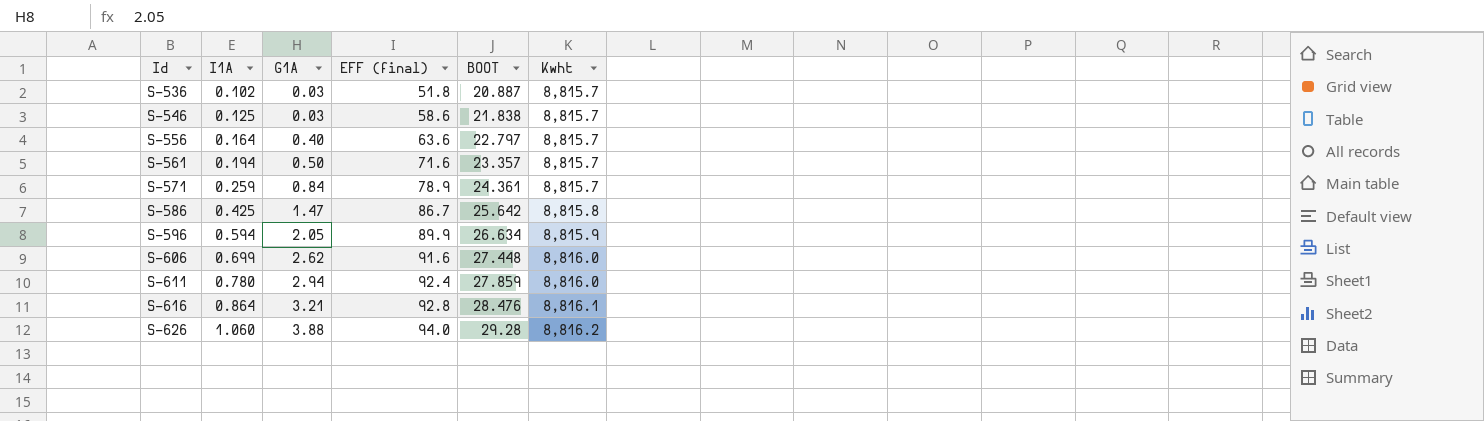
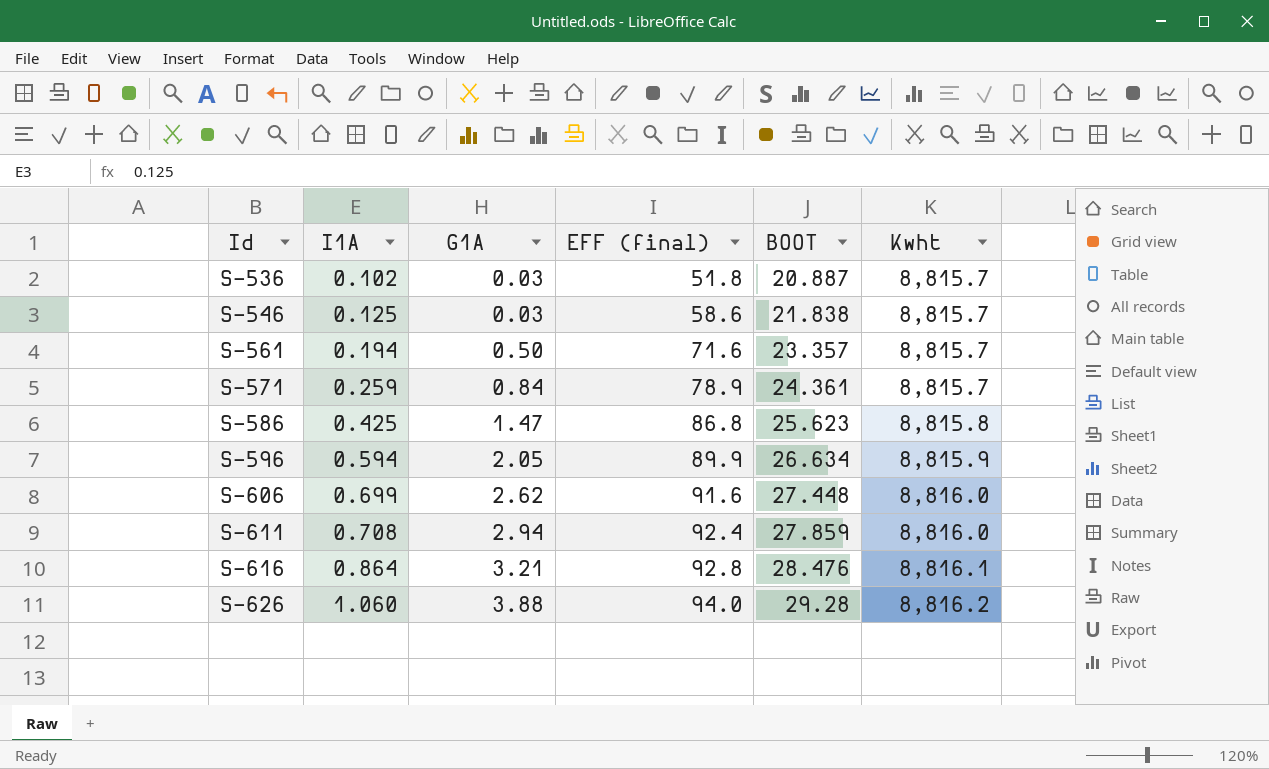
row S-556: 0.164 | 0.40 | 63.6 | 22.797 | 8,815.7 -> none
S-586 | EFF (final): 86.7 -> 86.8
S-586 | BOOT: 25.642 -> 25.623
S-611 | I1A: 0.780 -> 0.708

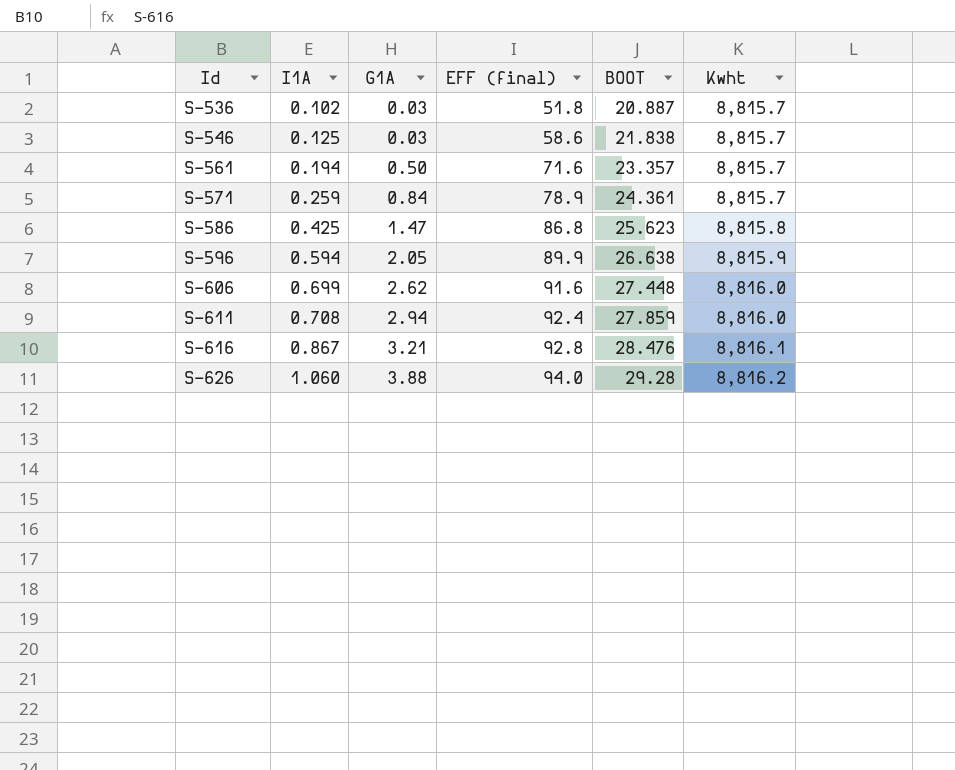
S-596 | BOOT: 26.634 -> 26.638
S-616 | I1A: 0.864 -> 0.867

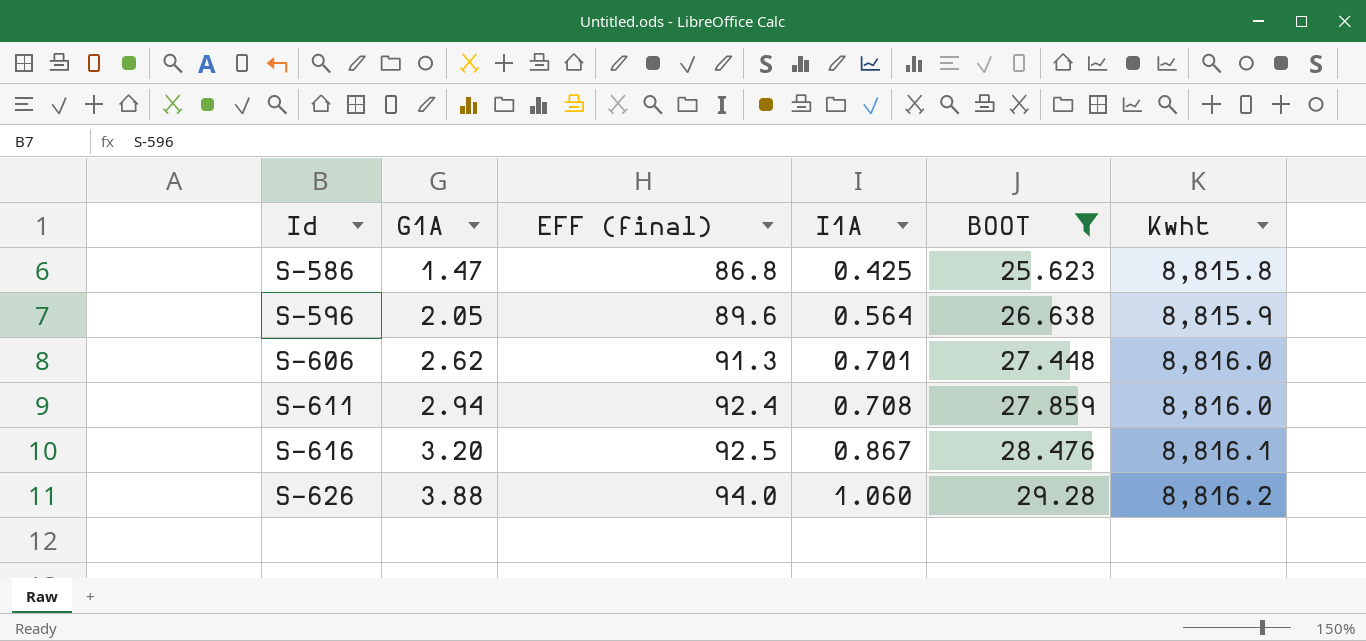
filter: none -> BOOT >= 25.623
column I1A | position: 2 -> 4
S-596 | EFF (final): 89.9 -> 89.6
S-596 | I1A: 0.594 -> 0.564
S-606 | EFF (final): 91.6 -> 91.3
S-606 | I1A: 0.699 -> 0.701
S-616 | G1A: 3.21 -> 3.20
S-616 | EFF (final): 92.8 -> 92.5

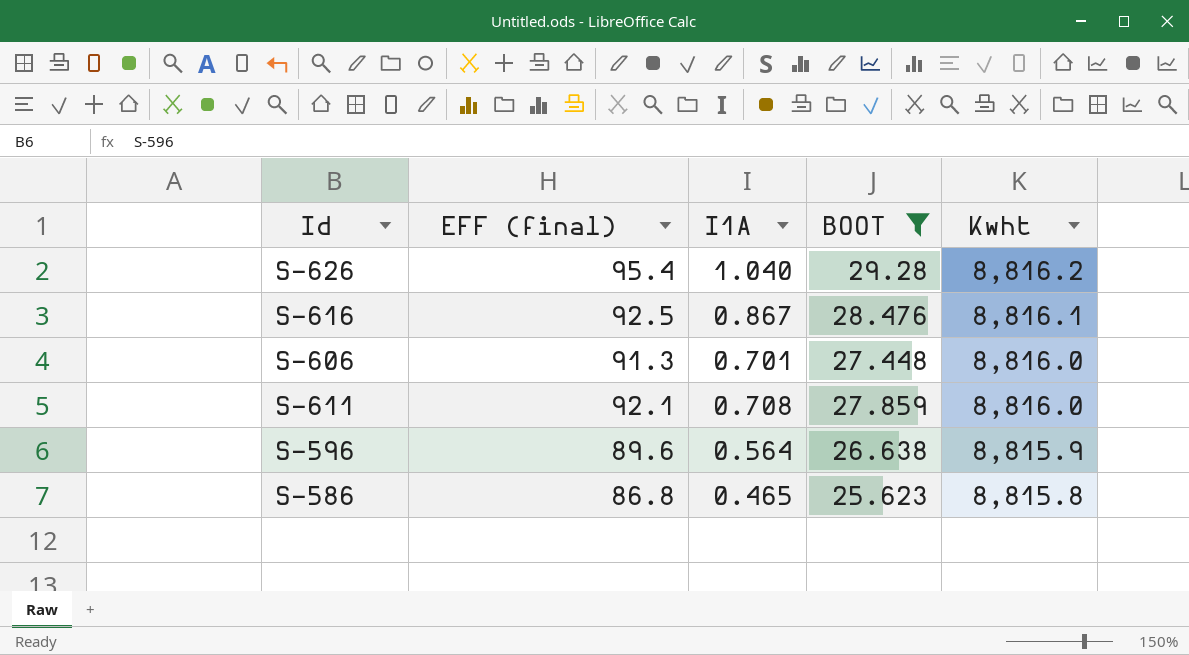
row order: Id ascending -> Kwht descending
column G1A | position: 2 -> none
S-626 | EFF (final): 94.0 -> 95.4
S-626 | I1A: 1.060 -> 1.040
S-611 | EFF (final): 92.4 -> 92.1
S-586 | I1A: 0.425 -> 0.465

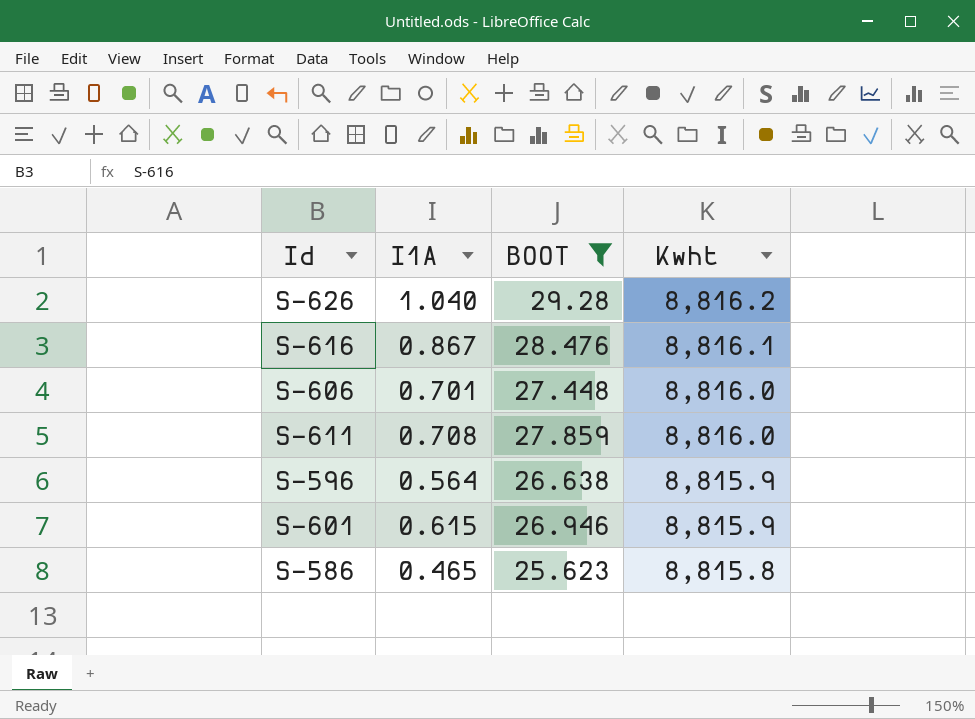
column EFF (final) | position: 2 -> none
row S-601: none -> 0.615 | 26.946 | 8,815.9

